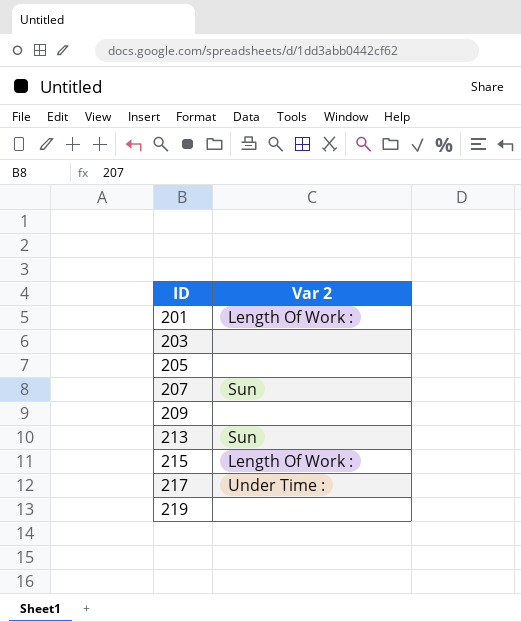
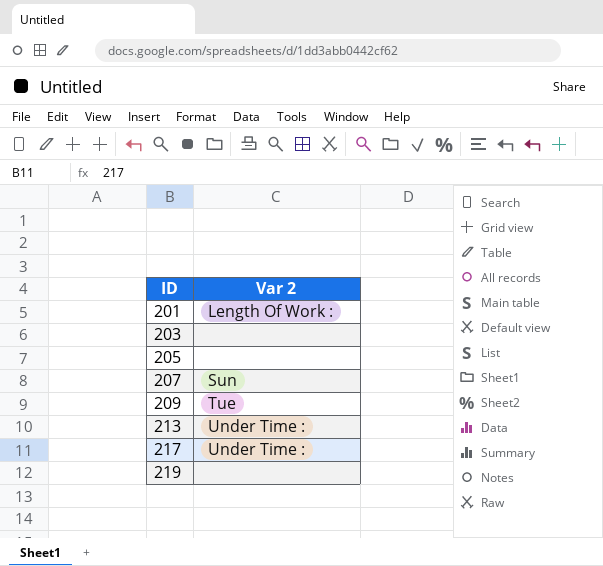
row 215: Length Of Work : -> none
209 | Var 2: none -> Tue
213 | Var 2: Sun -> Under Time :

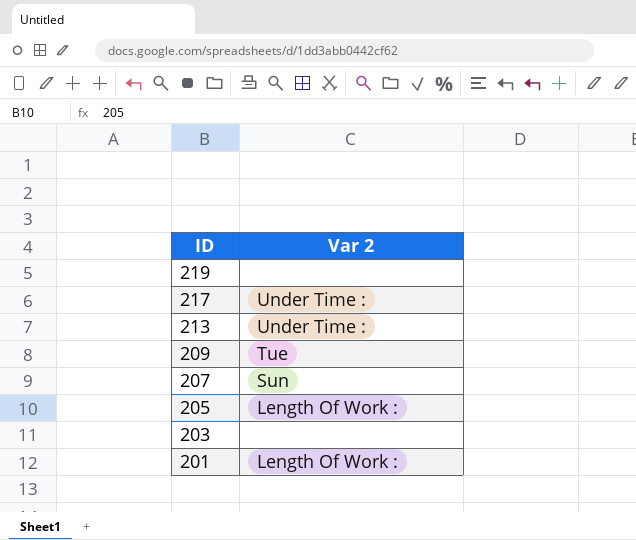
row order: ID ascending -> ID descending
205 | Var 2: none -> Length Of Work :

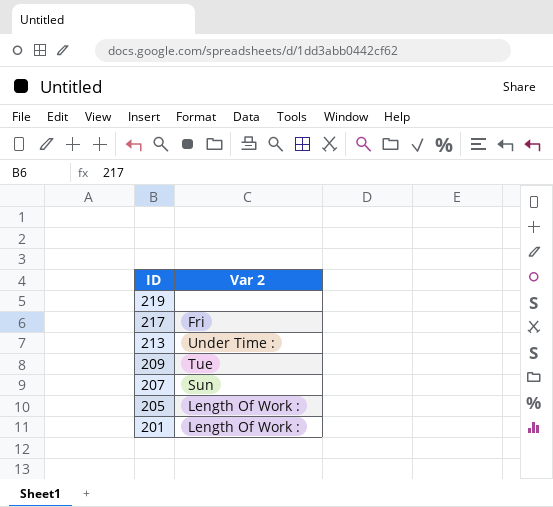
row 203: none -> none
217 | Var 2: Under Time : -> Fri

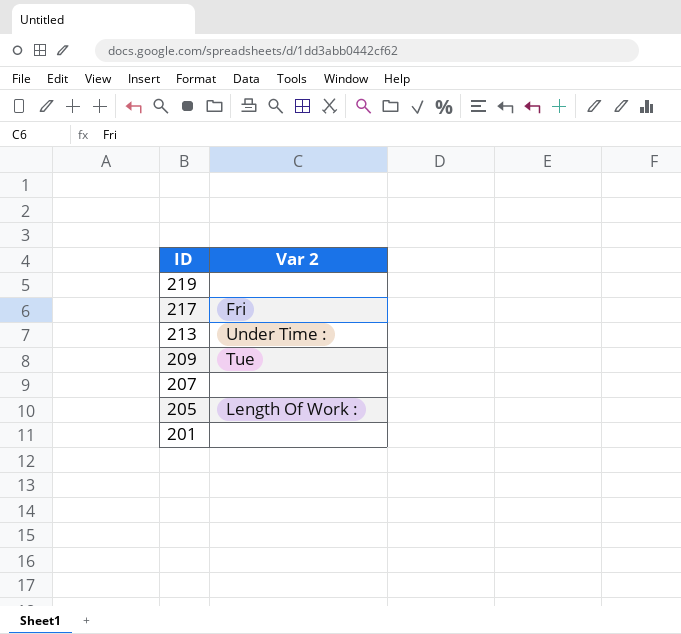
207 | Var 2: Sun -> none
201 | Var 2: Length Of Work : -> none

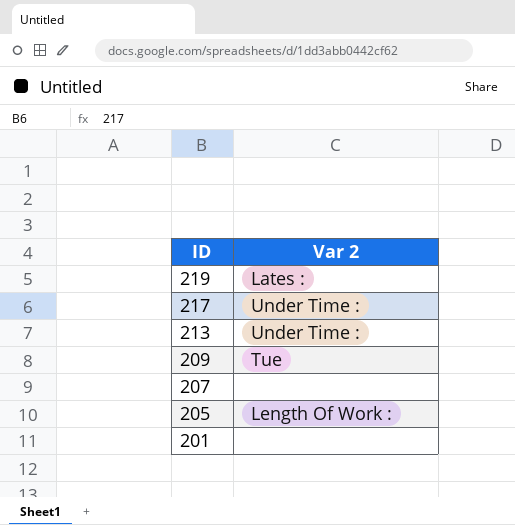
219 | Var 2: none -> Lates :
217 | Var 2: Fri -> Under Time :

